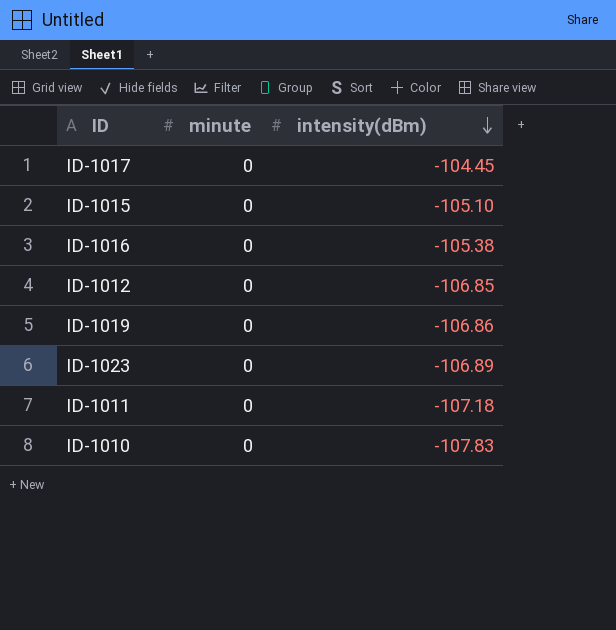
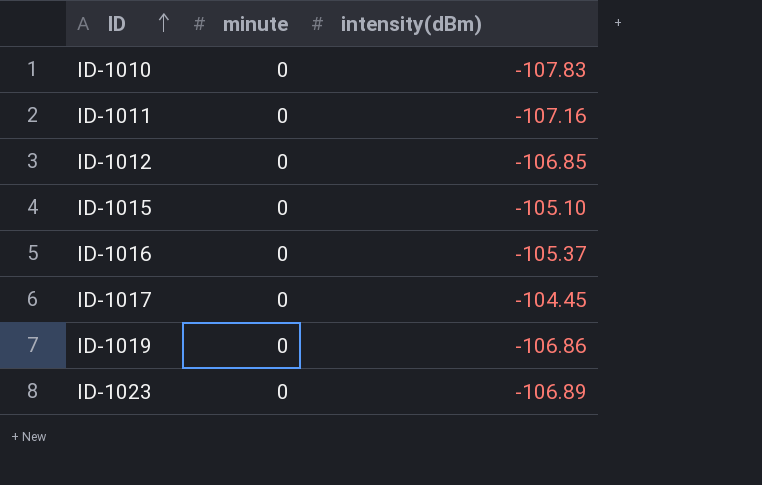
row order: intensity(dBm) descending -> ID ascending
ID-1011 | intensity(dBm): -107.18 -> -107.16
ID-1016 | intensity(dBm): -105.38 -> -105.37

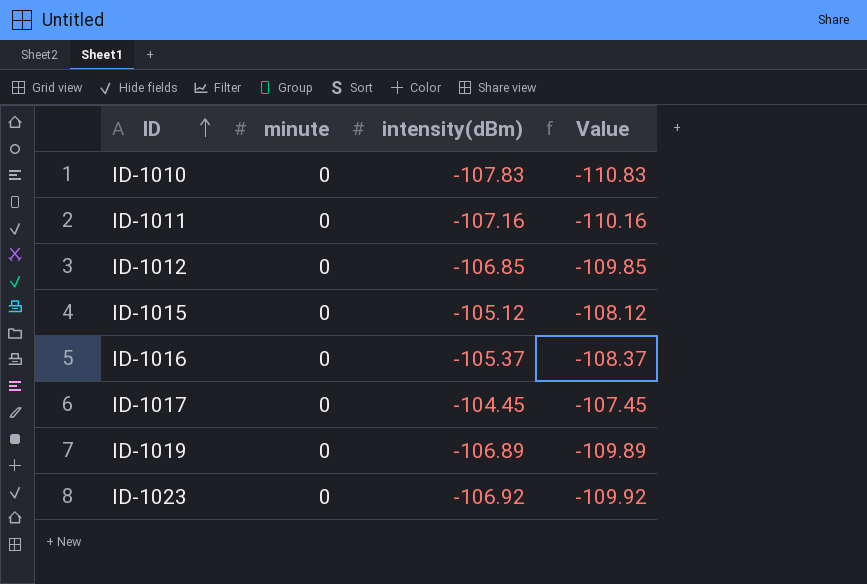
column Value | formula: none -> [intensity(dBm)] - 3
ID-1015 | intensity(dBm): -105.10 -> -105.12
ID-1019 | intensity(dBm): -106.86 -> -106.89
ID-1023 | intensity(dBm): -106.89 -> -106.92

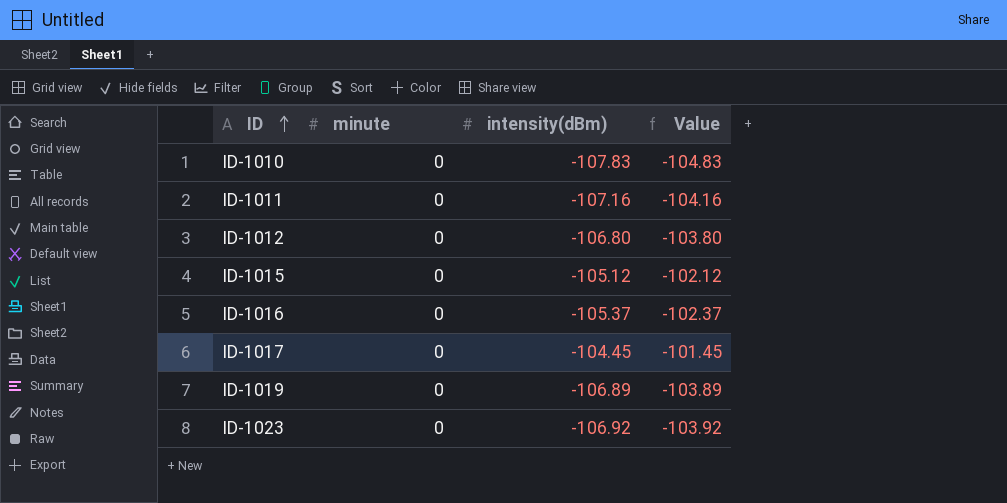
column Value | formula: [intensity(dBm)] - 3 -> [intensity(dBm)] + 3
ID-1012 | intensity(dBm): -106.85 -> -106.80

